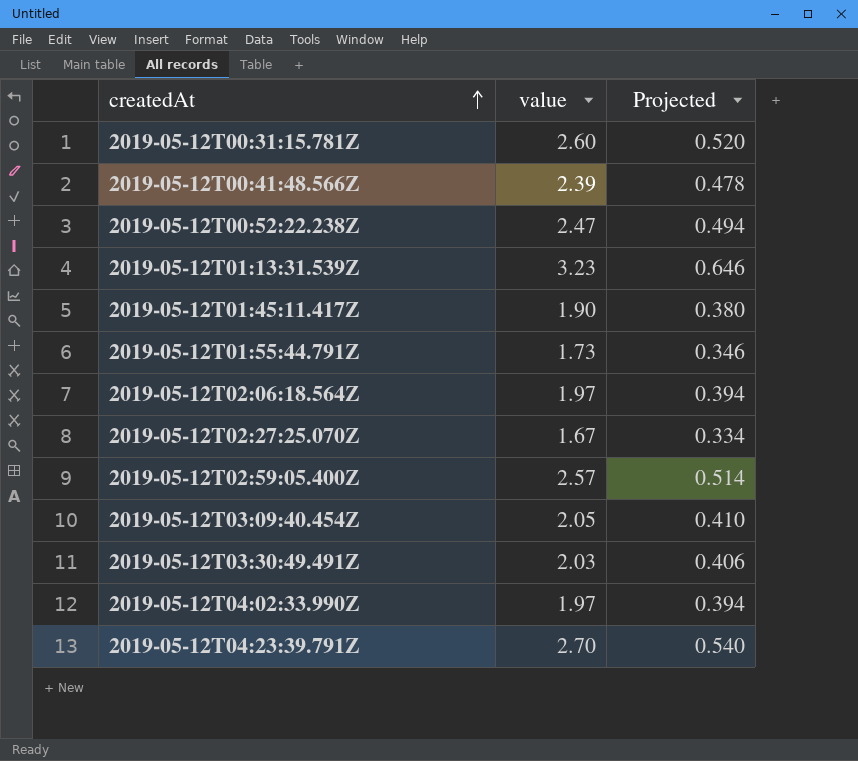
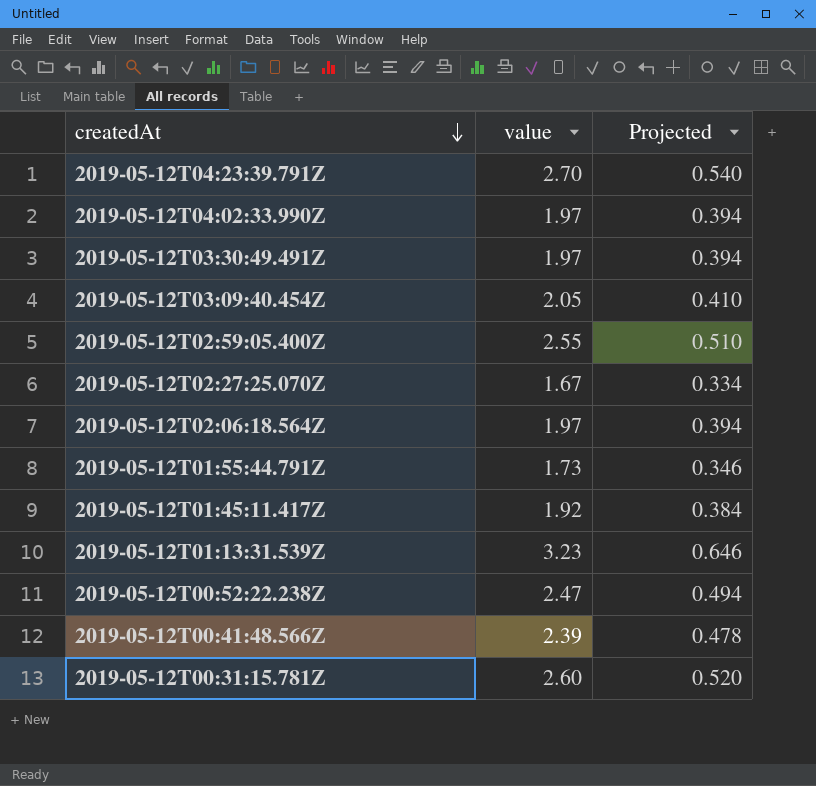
row order: createdAt ascending -> createdAt descending
2019-05-12T03:30:49.491Z | value: 2.03 -> 1.97
2019-05-12T03:30:49.491Z | Projected: 0.406 -> 0.394
2019-05-12T02:59:05.400Z | value: 2.57 -> 2.55
2019-05-12T02:59:05.400Z | Projected: 0.514 -> 0.510
2019-05-12T01:45:11.417Z | value: 1.90 -> 1.92
2019-05-12T01:45:11.417Z | Projected: 0.380 -> 0.384

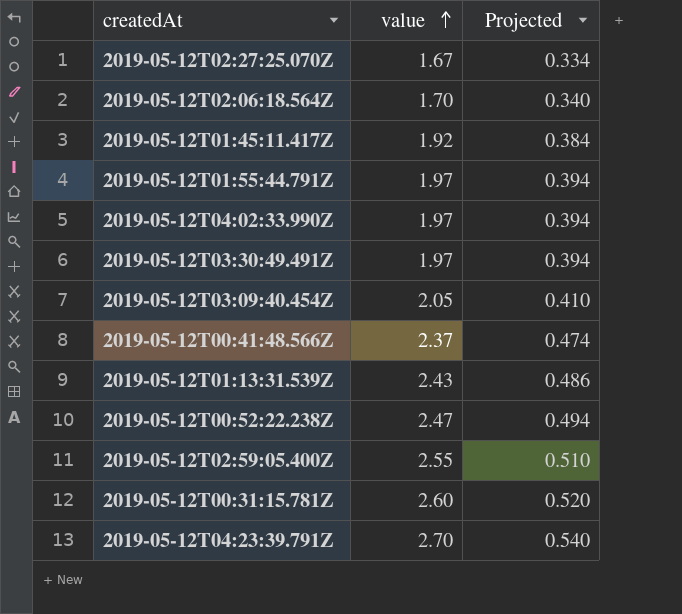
row order: createdAt descending -> value ascending
2019-05-12T02:06:18.564Z | value: 1.97 -> 1.70
2019-05-12T02:06:18.564Z | Projected: 0.394 -> 0.340
2019-05-12T01:55:44.791Z | value: 1.73 -> 1.97
2019-05-12T01:55:44.791Z | Projected: 0.346 -> 0.394
2019-05-12T00:41:48.566Z | value: 2.39 -> 2.37
2019-05-12T00:41:48.566Z | Projected: 0.478 -> 0.474
2019-05-12T01:13:31.539Z | value: 3.23 -> 2.43
2019-05-12T01:13:31.539Z | Projected: 0.646 -> 0.486

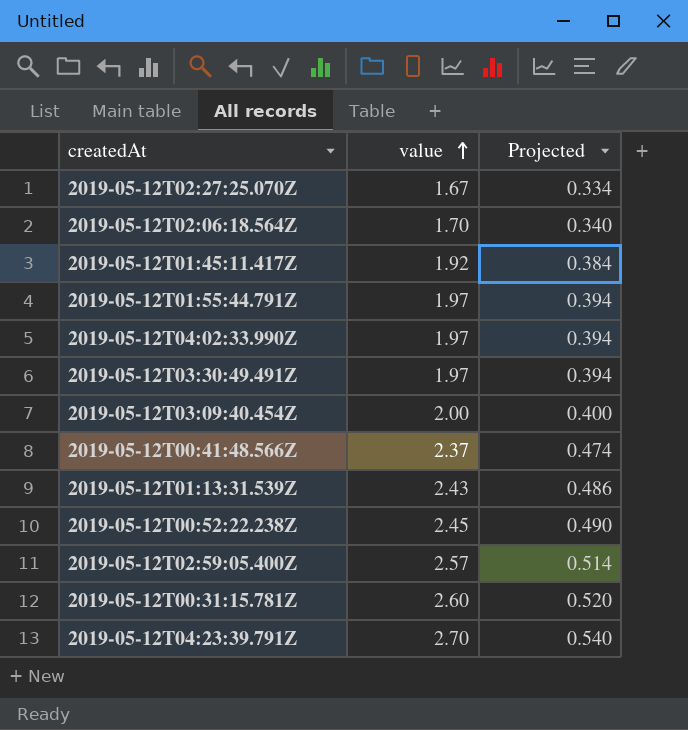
2019-05-12T03:09:40.454Z | value: 2.05 -> 2.00
2019-05-12T03:09:40.454Z | Projected: 0.410 -> 0.400
2019-05-12T00:52:22.238Z | value: 2.47 -> 2.45
2019-05-12T00:52:22.238Z | Projected: 0.494 -> 0.490
2019-05-12T02:59:05.400Z | value: 2.55 -> 2.57
2019-05-12T02:59:05.400Z | Projected: 0.510 -> 0.514

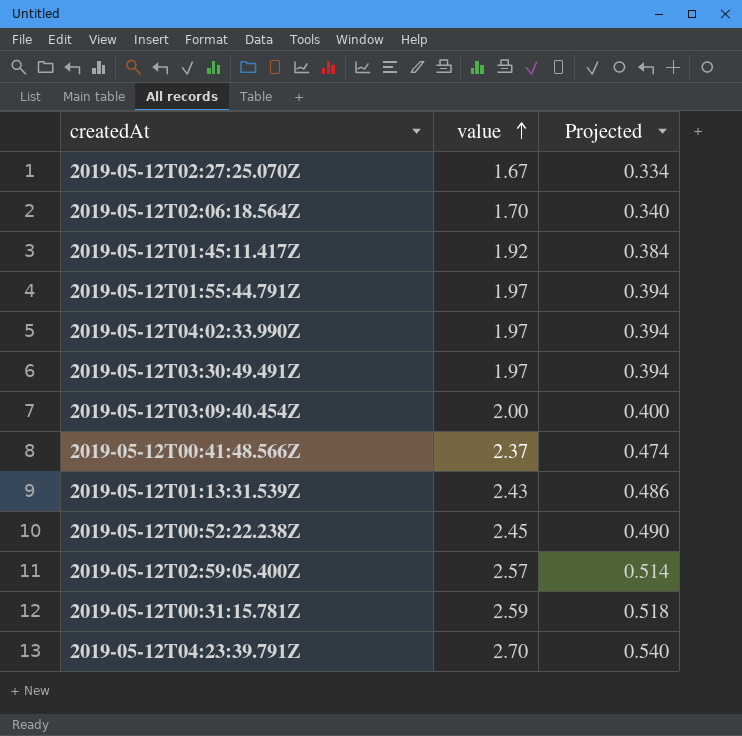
2019-05-12T00:31:15.781Z | value: 2.60 -> 2.59
2019-05-12T00:31:15.781Z | Projected: 0.520 -> 0.518

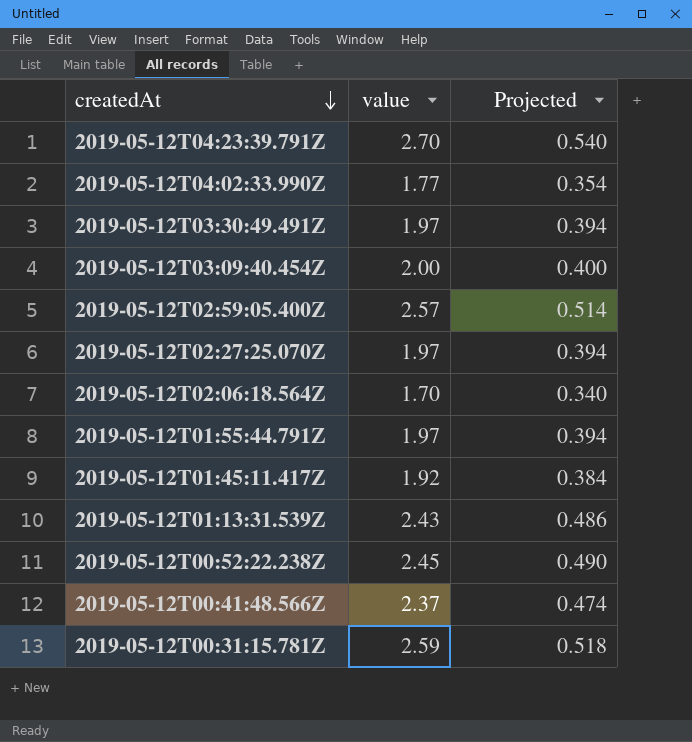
row order: value ascending -> createdAt descending
2019-05-12T04:02:33.990Z | value: 1.97 -> 1.77
2019-05-12T04:02:33.990Z | Projected: 0.394 -> 0.354
2019-05-12T02:27:25.070Z | value: 1.67 -> 1.97
2019-05-12T02:27:25.070Z | Projected: 0.334 -> 0.394

